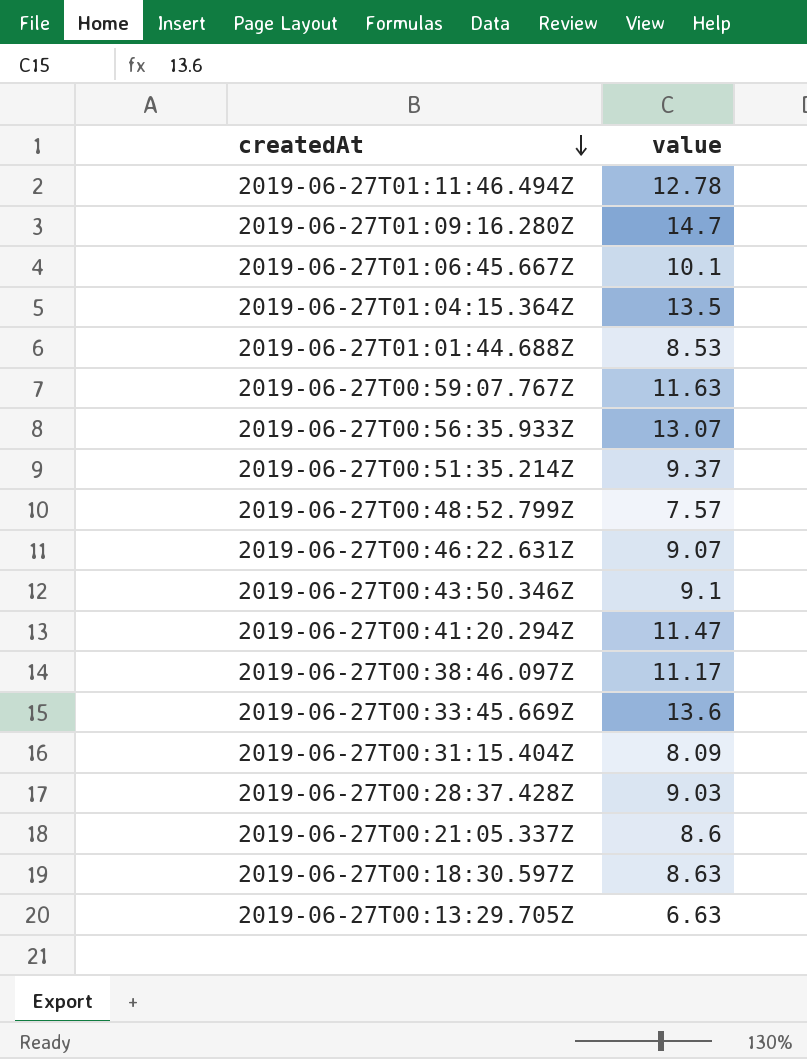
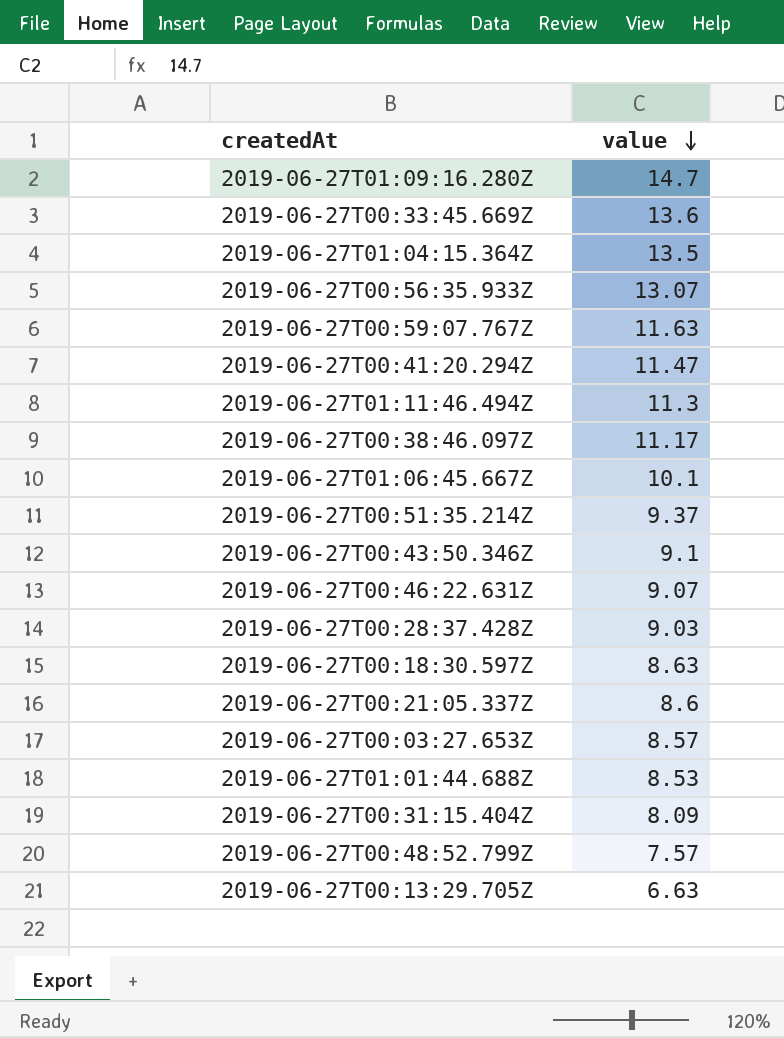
row order: createdAt descending -> value descending
2019-06-27T01:11:46.494Z | value: 12.78 -> 11.3
row 2019-06-27T00:03:27.653Z: none -> 8.57

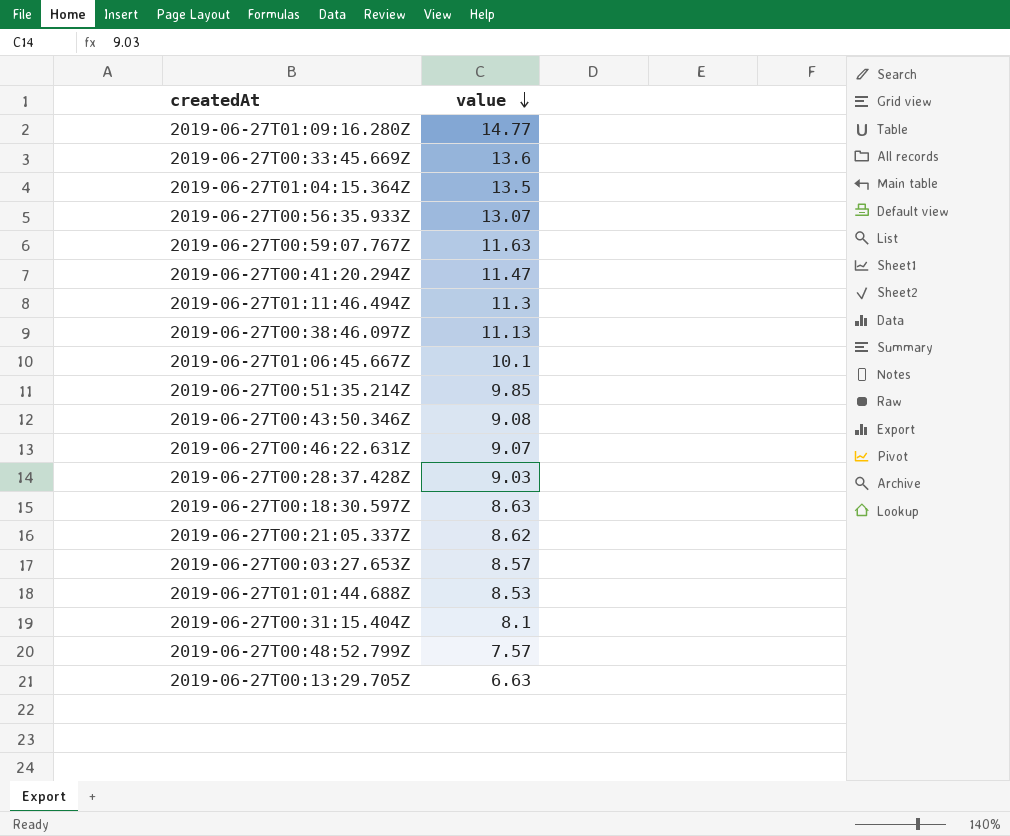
2019-06-27T01:09:16.280Z | value: 14.7 -> 14.77
2019-06-27T00:38:46.097Z | value: 11.17 -> 11.13
2019-06-27T00:51:35.214Z | value: 9.37 -> 9.85
2019-06-27T00:43:50.346Z | value: 9.1 -> 9.08
2019-06-27T00:21:05.337Z | value: 8.6 -> 8.62
2019-06-27T00:31:15.404Z | value: 8.09 -> 8.1

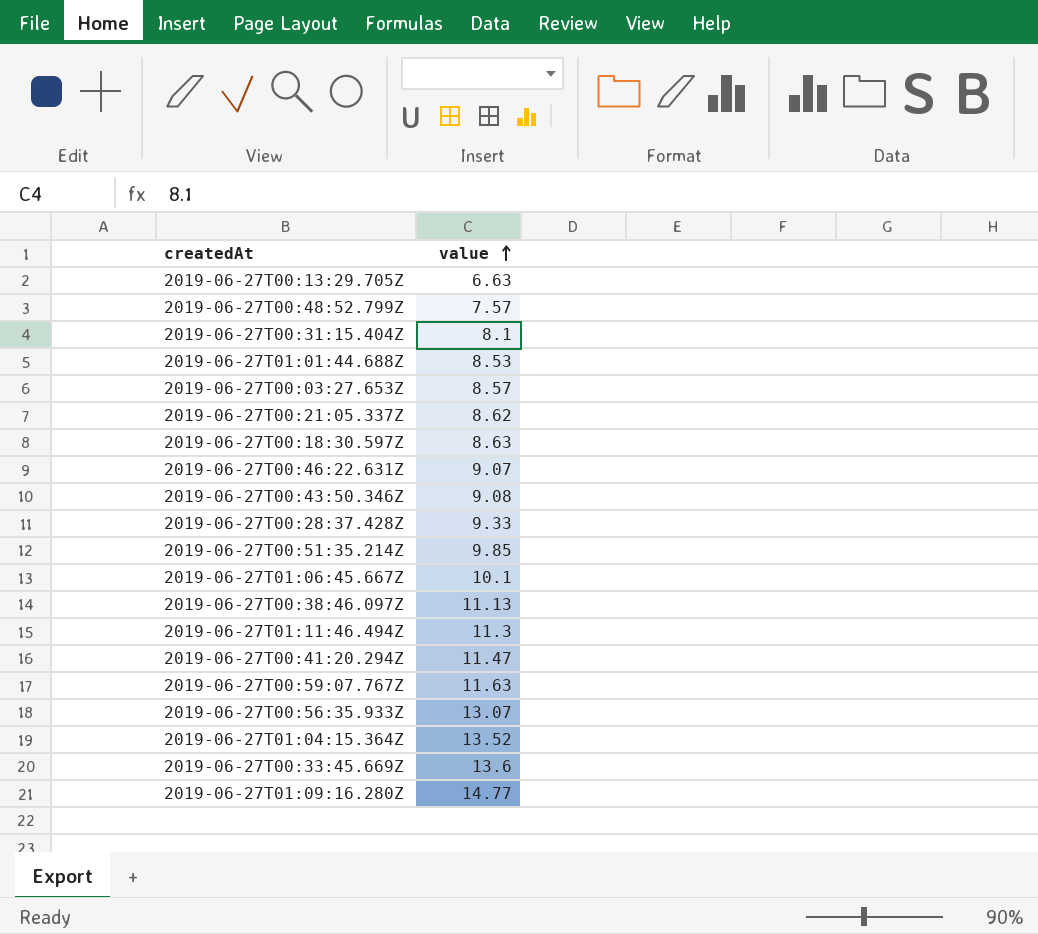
row order: value descending -> value ascending
2019-06-27T00:28:37.428Z | value: 9.03 -> 9.33
2019-06-27T01:04:15.364Z | value: 13.5 -> 13.52

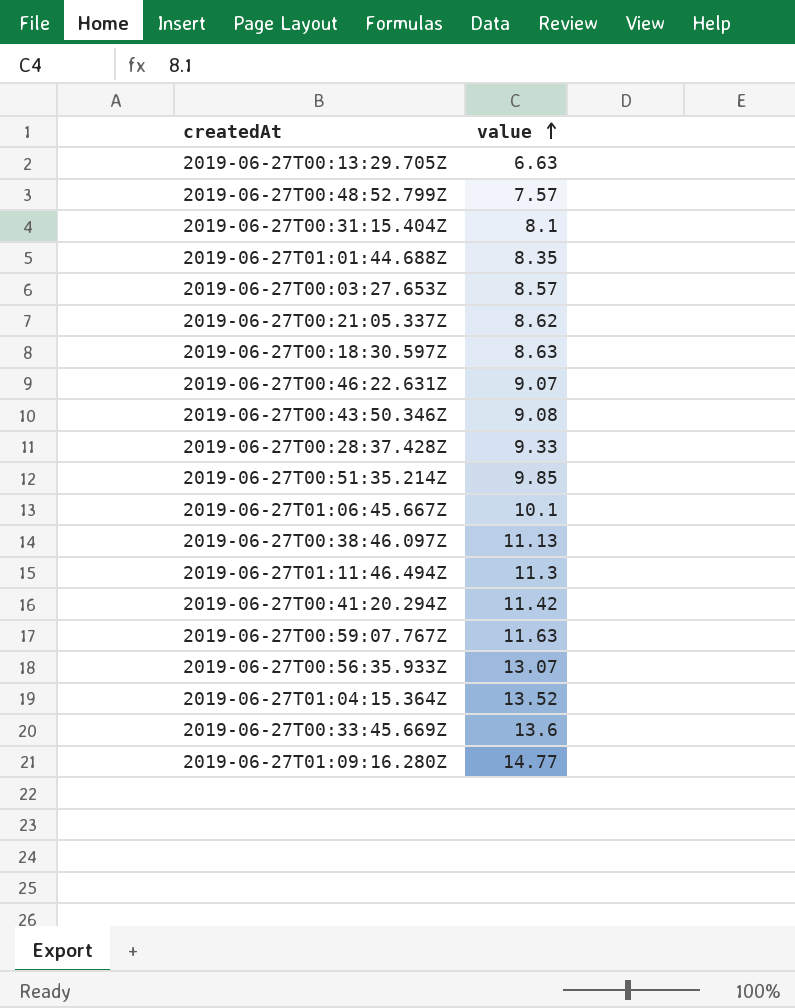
2019-06-27T01:01:44.688Z | value: 8.53 -> 8.35
2019-06-27T00:41:20.294Z | value: 11.47 -> 11.42

